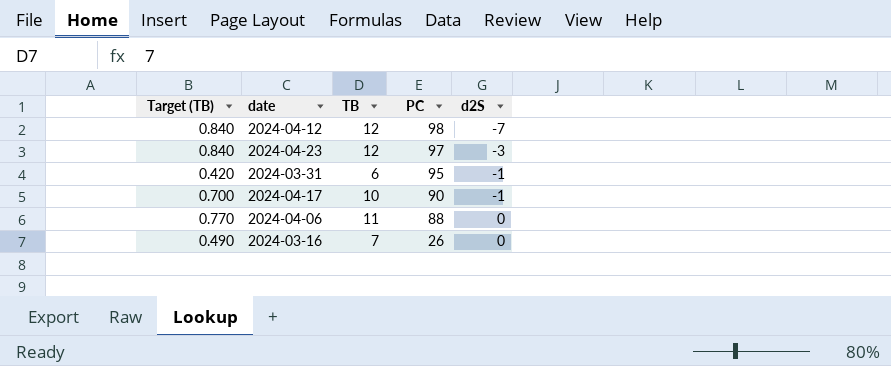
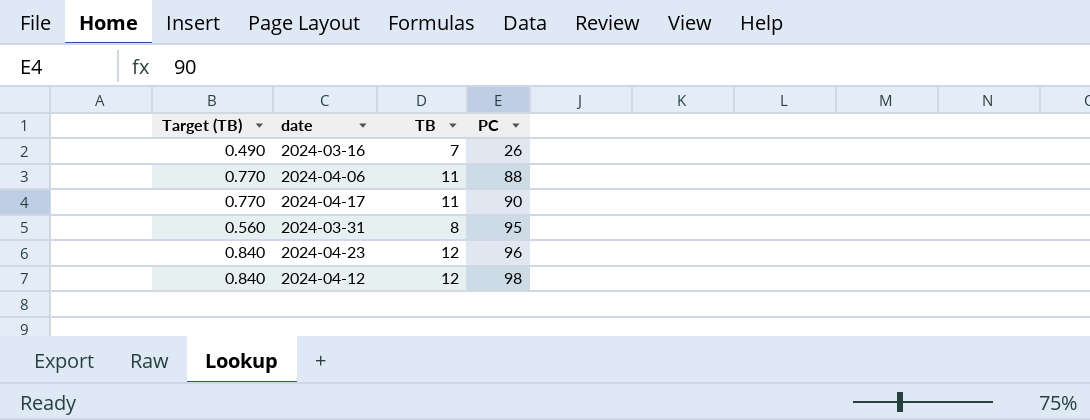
row order: PC descending -> PC ascending
column d2S | position: 5 -> none
2024-04-17 | Target (TB): 0.700 -> 0.770
2024-04-17 | TB: 10 -> 11
2024-03-31 | Target (TB): 0.420 -> 0.560
2024-03-31 | TB: 6 -> 8
2024-04-23 | PC: 97 -> 96

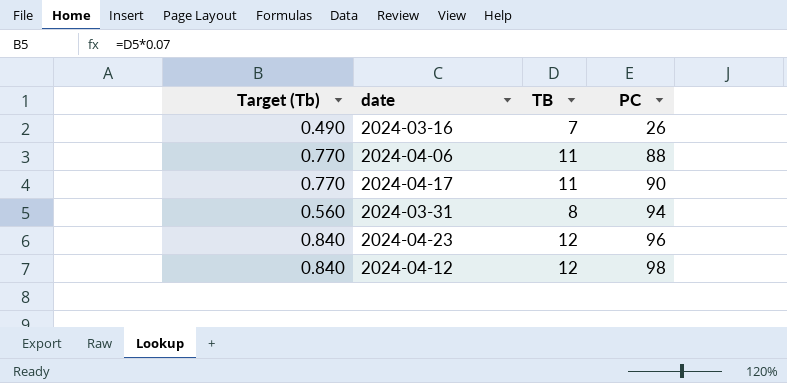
column name: Target (TB) -> Target (Tb)
2024-03-31 | PC: 95 -> 94

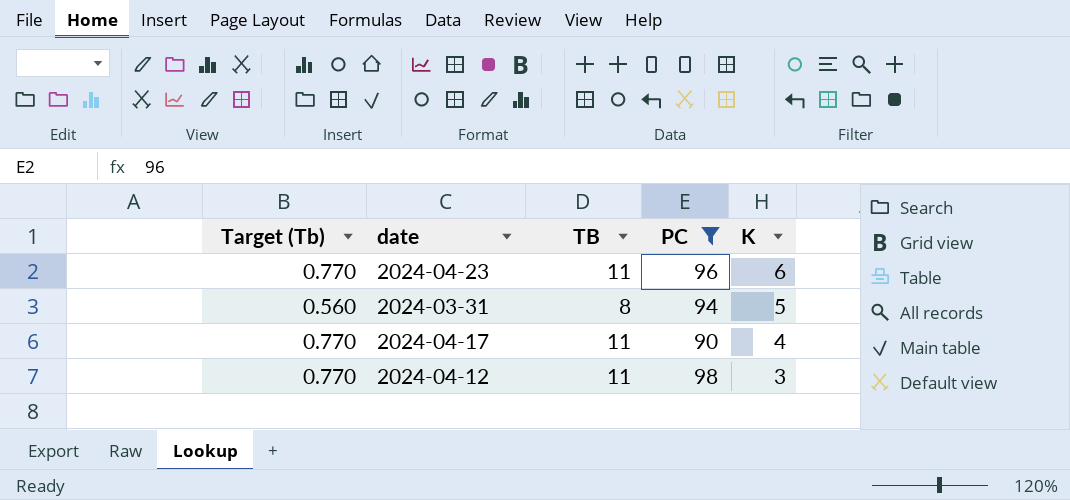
filter: none -> PC >= 90
row order: PC ascending -> K descending
column K | position: none -> 5
2024-04-23 | Target (Tb): 0.840 -> 0.770
2024-04-23 | TB: 12 -> 11
2024-04-12 | Target (Tb): 0.840 -> 0.770
2024-04-12 | TB: 12 -> 11

